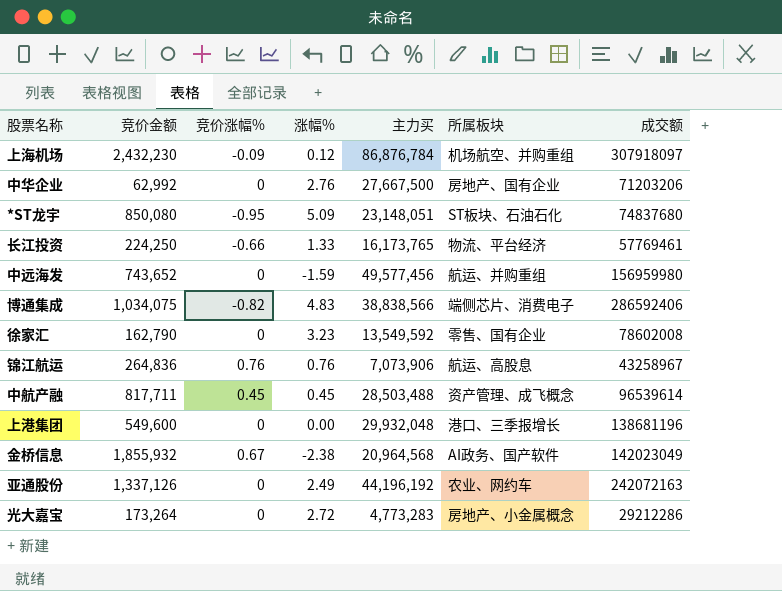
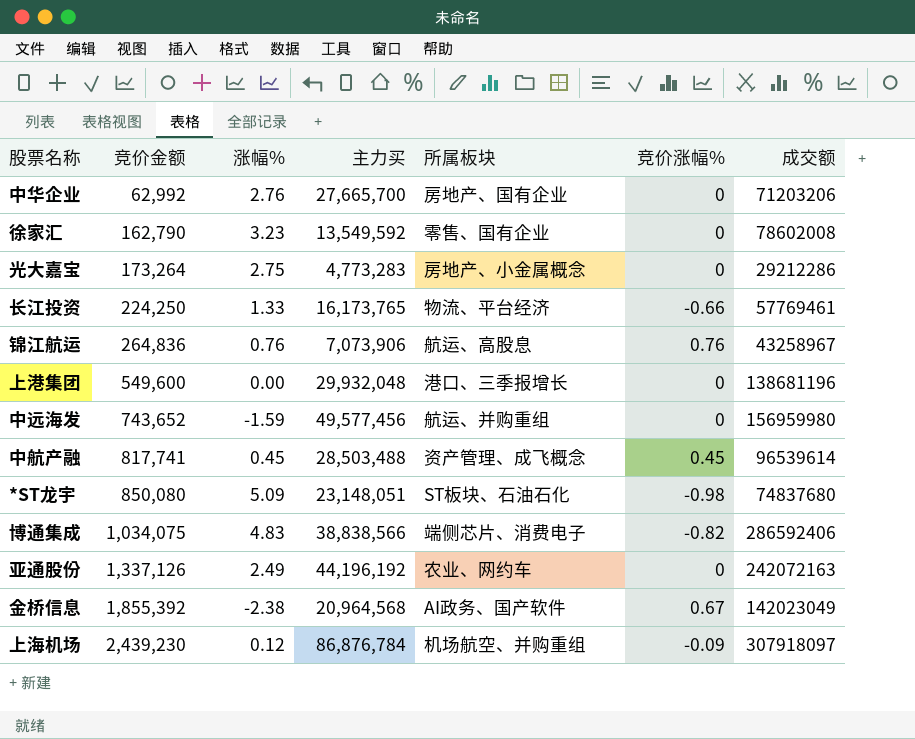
row order: none -> 竞价金额 ascending
column 竞价涨幅% | position: 3 -> 6
中华企业 | 主力买: 27,667,500 -> 27,665,700
光大嘉宝 | 涨幅%: 2.72 -> 2.75
中航产融 | 竞价金额: 817,711 -> 817,741
*ST龙宇 | 竞价涨幅%: -0.95 -> -0.98
金桥信息 | 竞价金额: 1,855,932 -> 1,855,392
上海机场 | 竞价金额: 2,432,230 -> 2,439,230

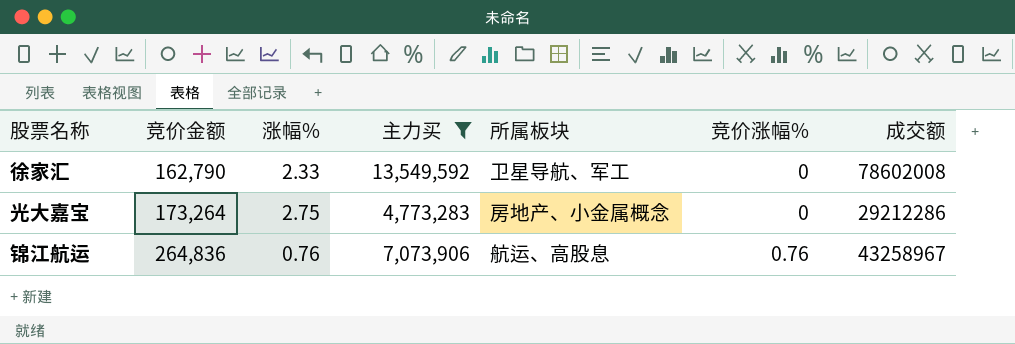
filter: none -> 主力买 <= 13,549,592
徐家汇 | 涨幅%: 3.23 -> 2.33
徐家汇 | 所属板块: 零售、国有企业 -> 卫星导航、军工

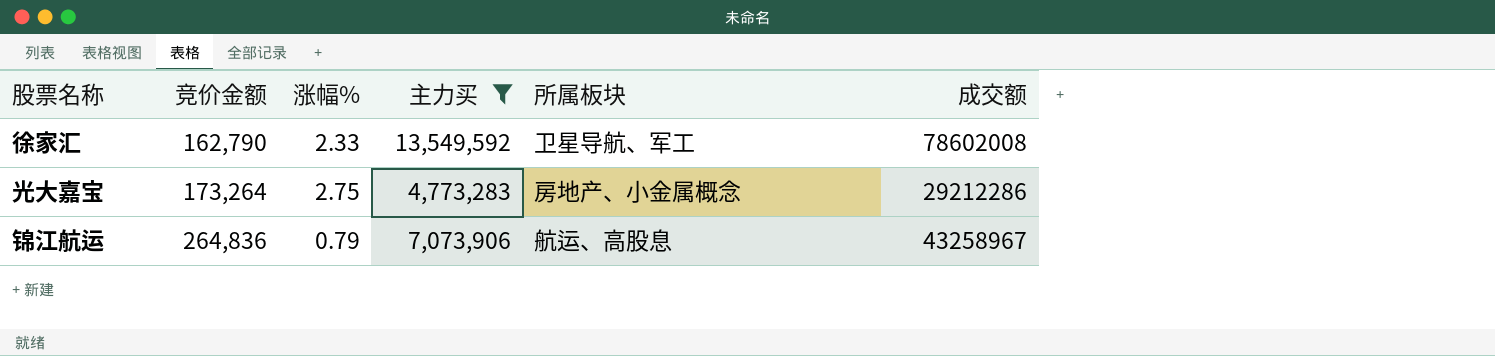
column 竞价涨幅% | position: 6 -> none
锦江航运 | 涨幅%: 0.76 -> 0.79

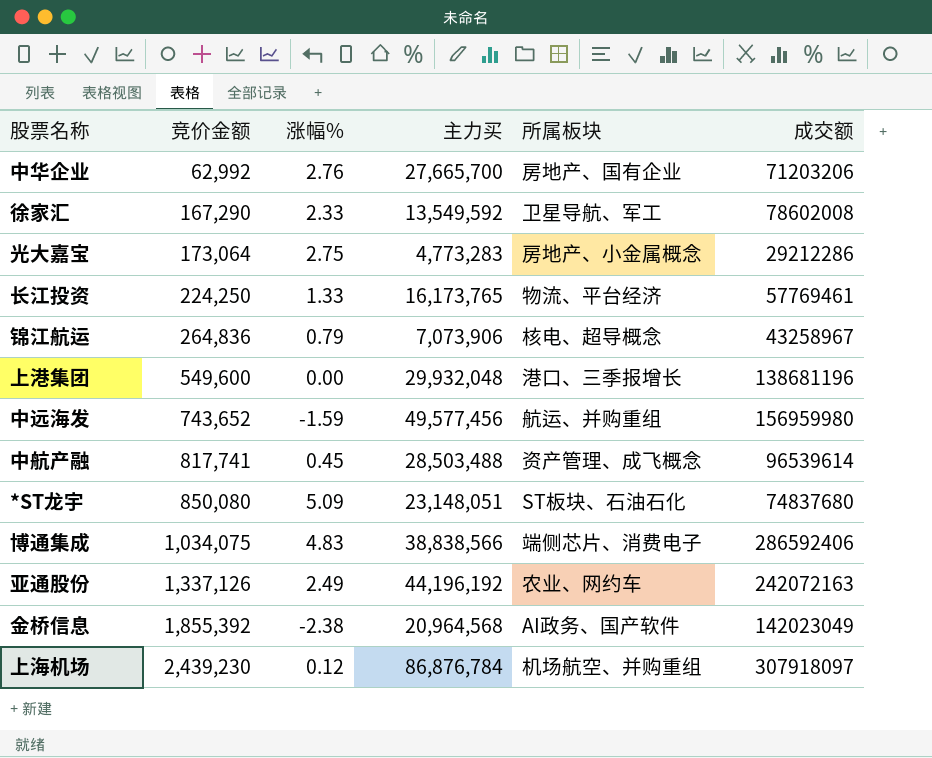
filter: 主力买 <= 13,549,592 -> none
徐家汇 | 竞价金额: 162,790 -> 167,290
光大嘉宝 | 竞价金额: 173,264 -> 173,064
锦江航运 | 所属板块: 航运、高股息 -> 核电、超导概念

